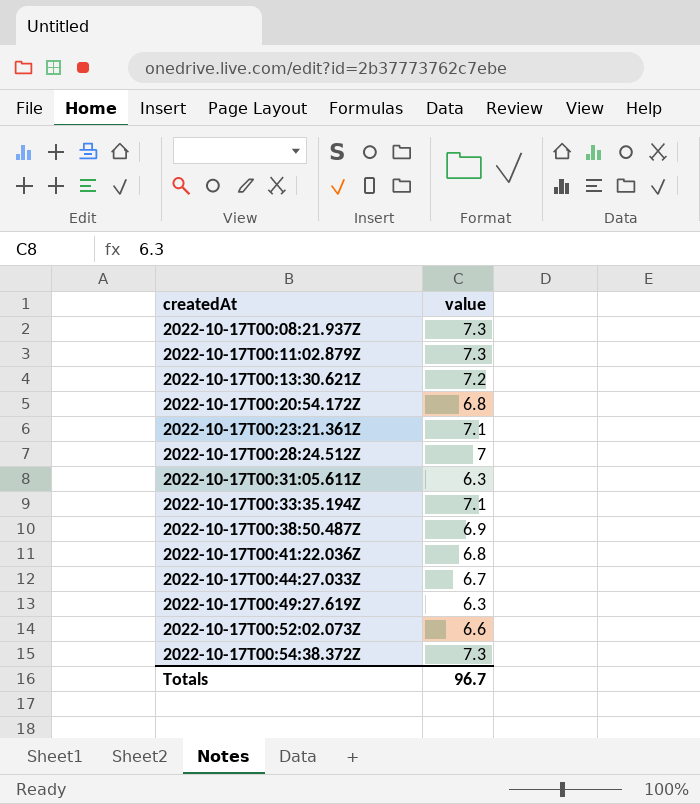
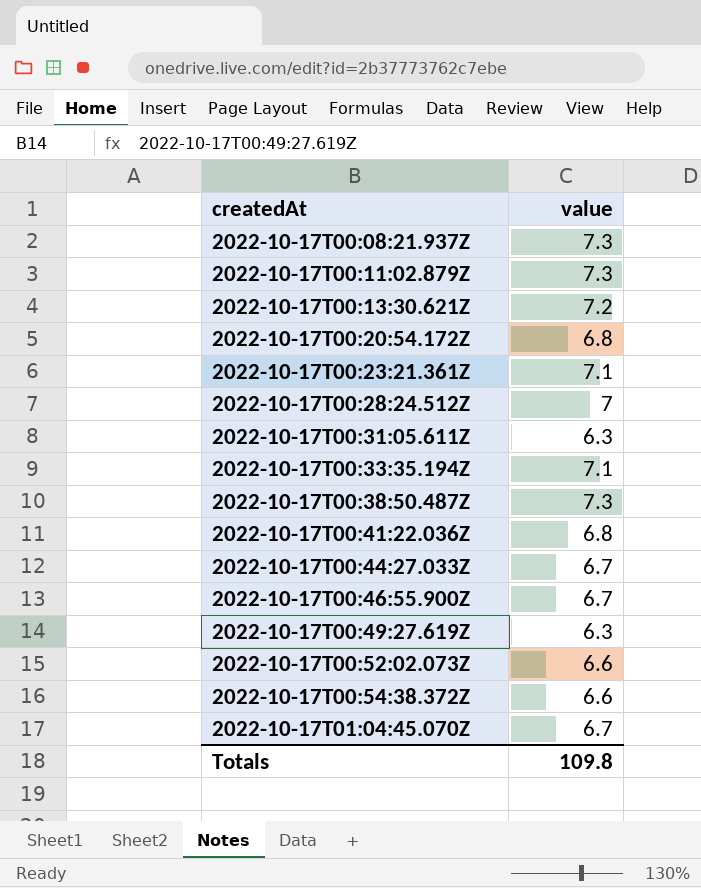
2022-10-17T00:38:50.487Z | value: 6.9 -> 7.3
row 2022-10-17T00:46:55.900Z: none -> 6.7
2022-10-17T00:54:38.372Z | value: 7.3 -> 6.6
row 2022-10-17T01:04:45.070Z: none -> 6.7
Totals | value: 96.7 -> 109.8

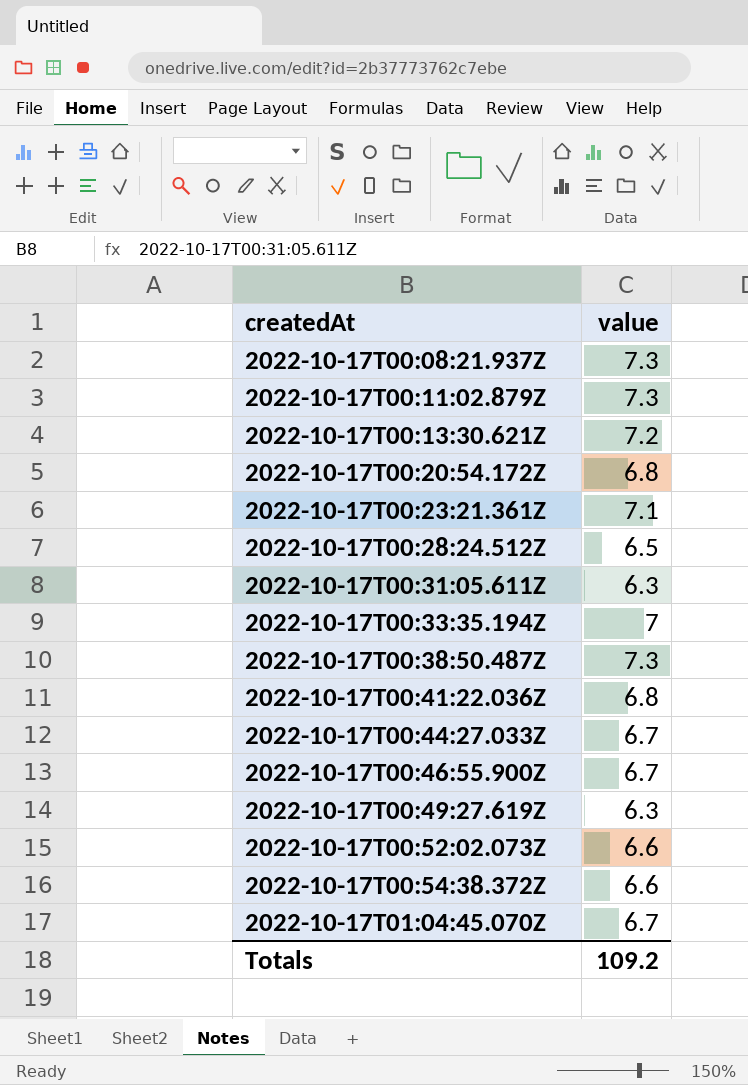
2022-10-17T00:28:24.512Z | value: 7 -> 6.5
2022-10-17T00:33:35.194Z | value: 7.1 -> 7
Totals | value: 109.8 -> 109.2

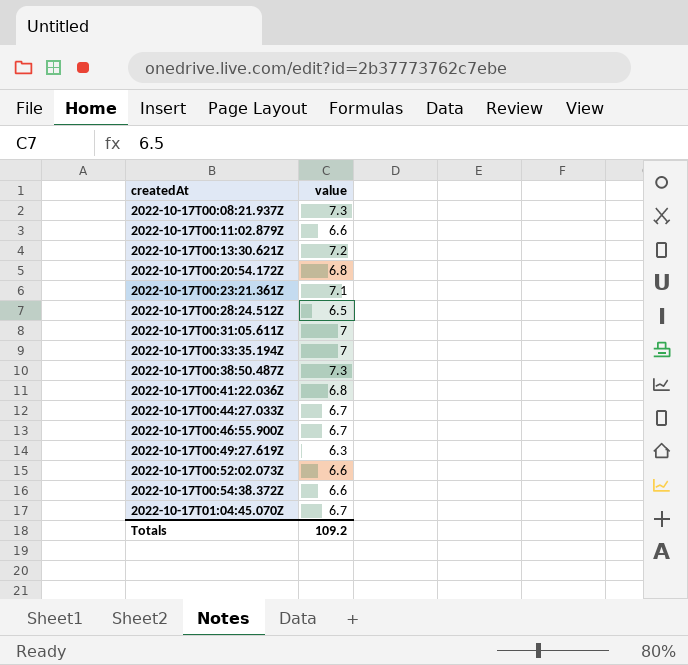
2022-10-17T00:11:02.879Z | value: 7.3 -> 6.6
2022-10-17T00:31:05.611Z | value: 6.3 -> 7

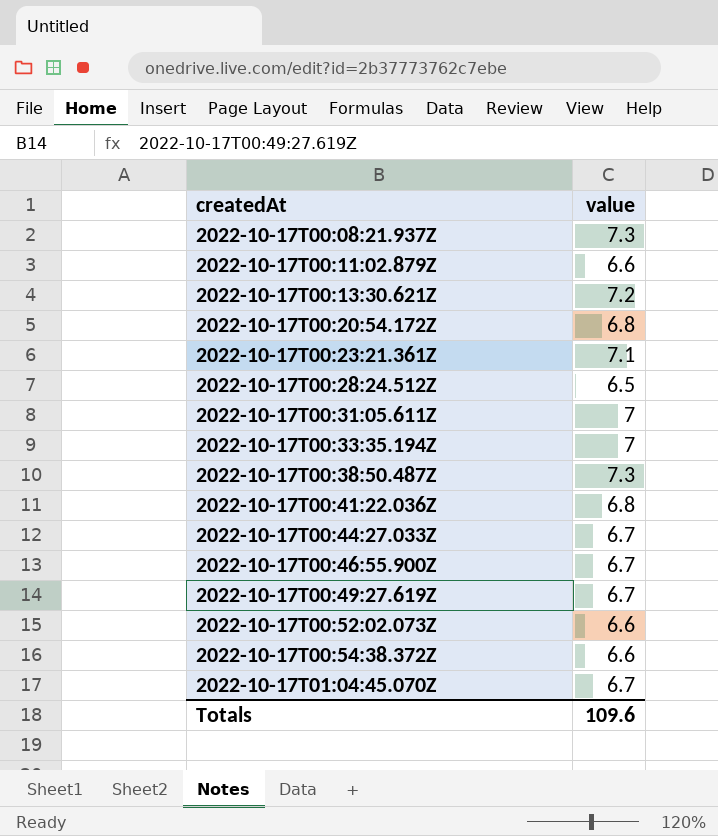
2022-10-17T00:49:27.619Z | value: 6.3 -> 6.7
Totals | value: 109.2 -> 109.6

